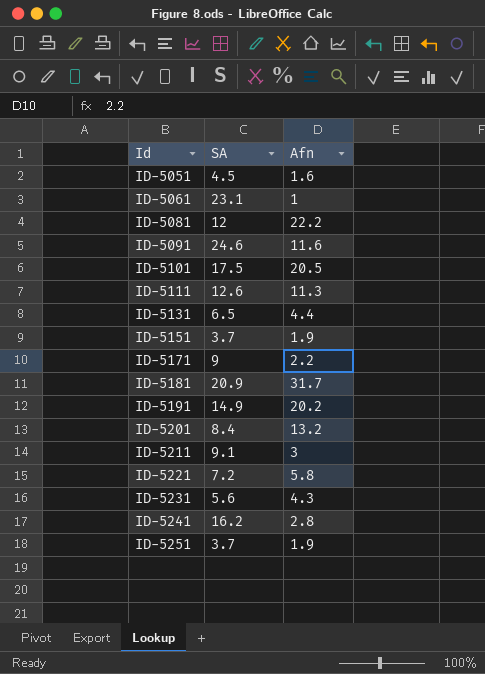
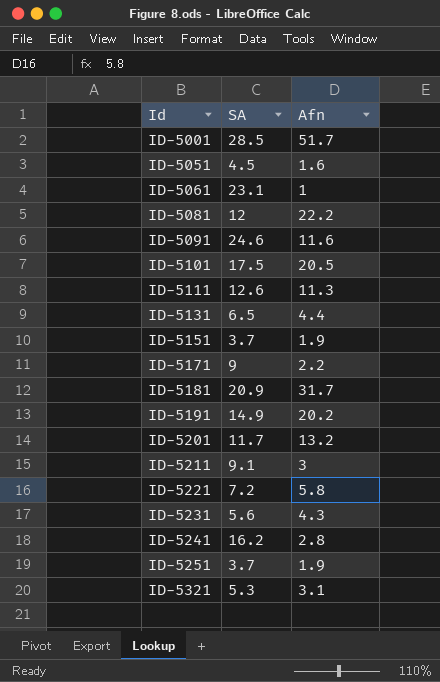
row ID-5001: none -> 28.5 | 51.7
ID-5201 | SA: 8.4 -> 11.7
row ID-5321: none -> 5.3 | 3.1

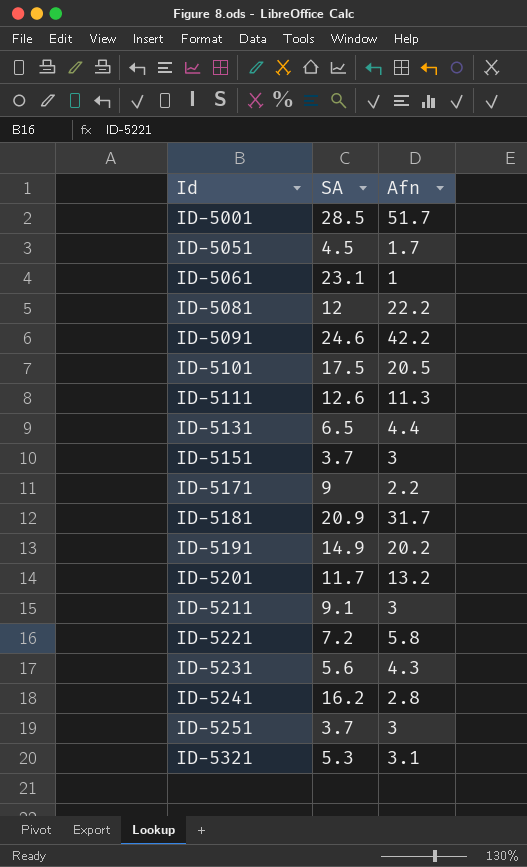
ID-5051 | Afn: 1.6 -> 1.7
ID-5091 | Afn: 11.6 -> 42.2
ID-5151 | Afn: 1.9 -> 3
ID-5251 | Afn: 1.9 -> 3

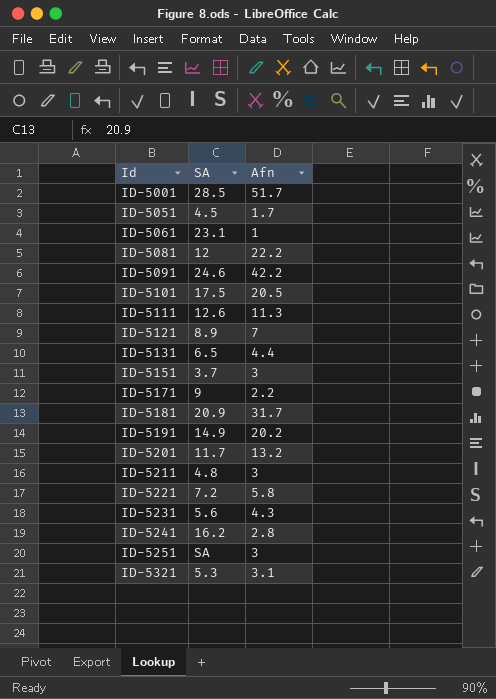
row ID-5121: none -> 8.9 | 7
ID-5211 | SA: 9.1 -> 4.8
ID-5251 | SA: 3.7 -> SA

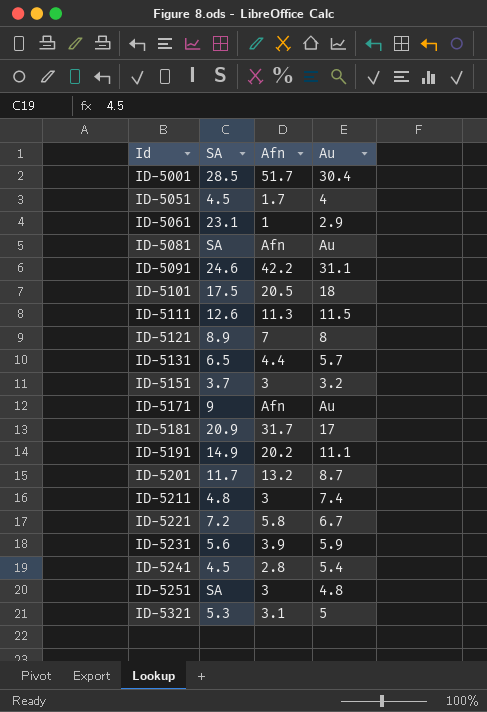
column Au | position: none -> 4
ID-5081 | SA: 12 -> SA
ID-5081 | Afn: 22.2 -> Afn
ID-5171 | Afn: 2.2 -> Afn
ID-5231 | Afn: 4.3 -> 3.9
ID-5241 | SA: 16.2 -> 4.5

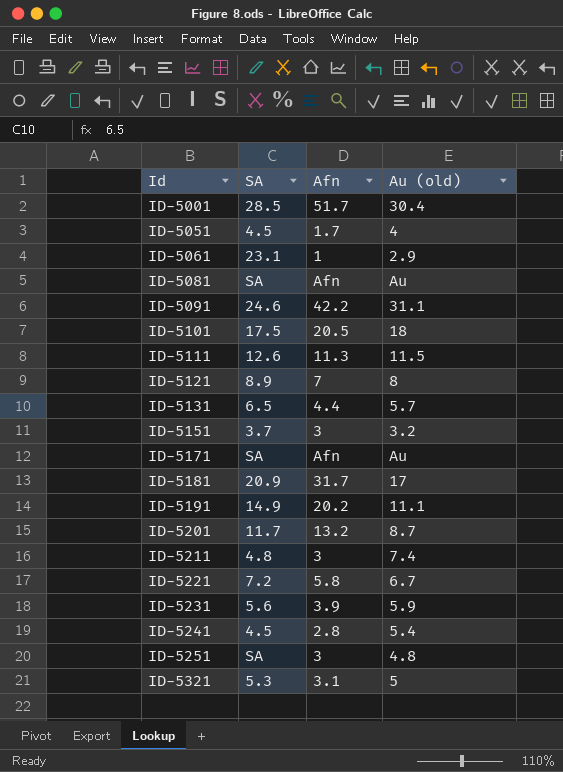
column name: Au -> Au (old)
ID-5171 | SA: 9 -> SA

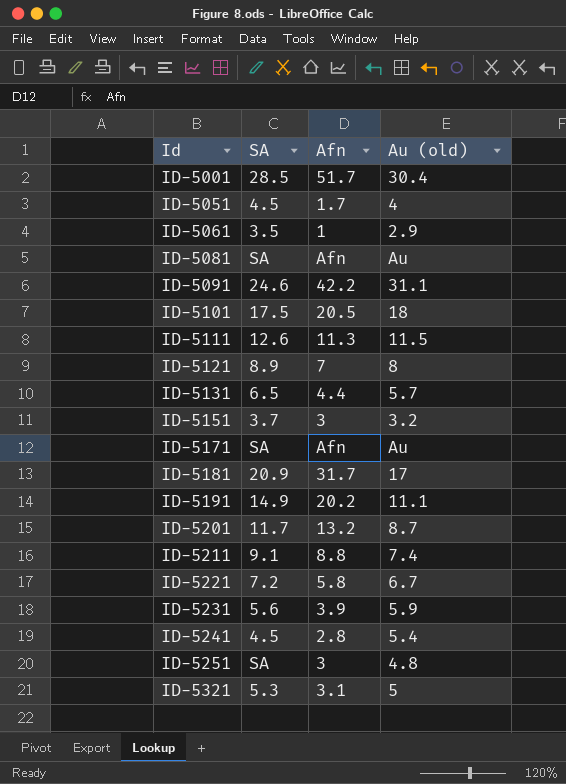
ID-5061 | SA: 23.1 -> 3.5
ID-5211 | SA: 4.8 -> 9.1
ID-5211 | Afn: 3 -> 8.8

